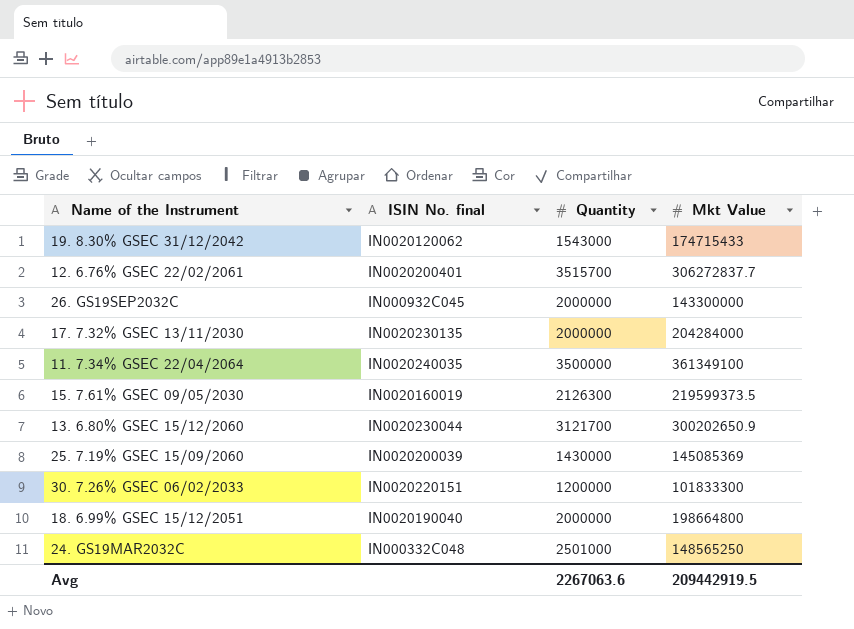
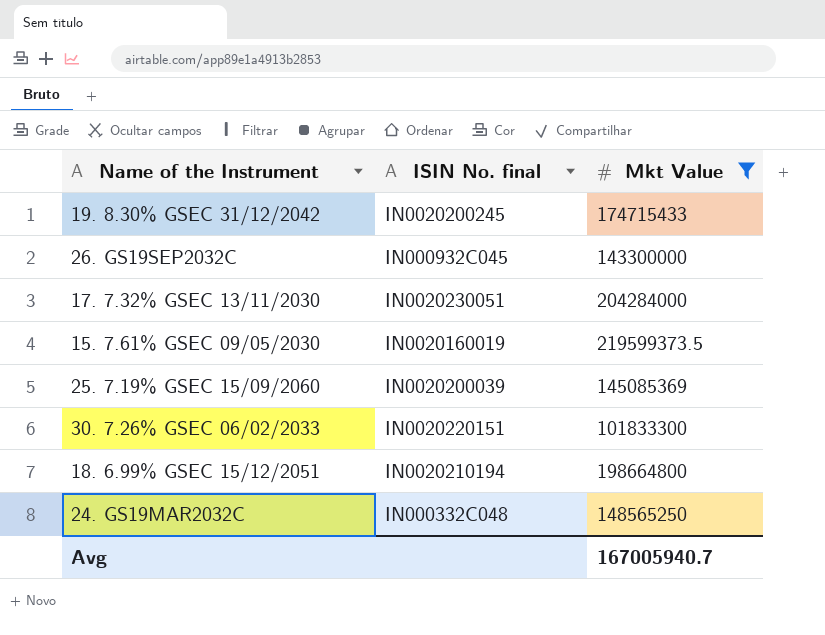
filter: none -> Mkt Value <= 219599373.5
column Quantity | position: 3 -> none
19. 8.30% GSEC 31/12/2042 | ISIN No. final: IN0020120062 -> IN0020200245
17. 7.32% GSEC 13/11/2030 | ISIN No. final: IN0020230135 -> IN0020230051
18. 6.99% GSEC 15/12/2051 | ISIN No. final: IN0020190040 -> IN0020210194
Avg | Mkt Value: 209442919.5 -> 167005940.7

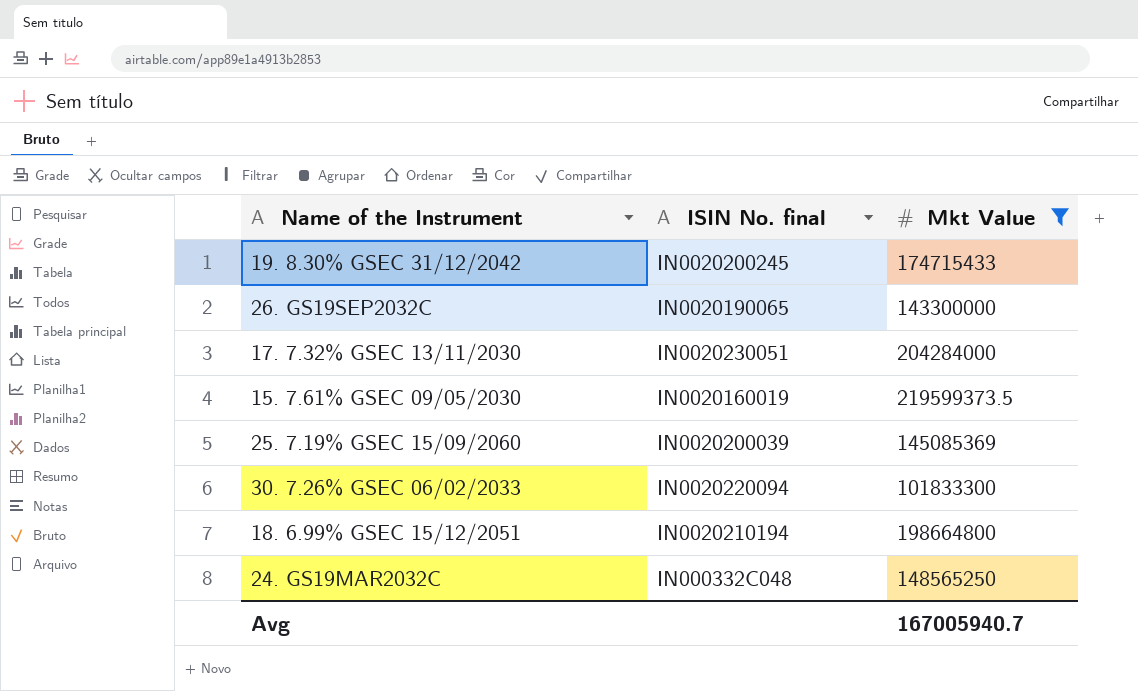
26. GS19SEP2032C | ISIN No. final: IN000932C045 -> IN0020190065
30. 7.26% GSEC 06/02/2033 | ISIN No. final: IN0020220151 -> IN0020220094

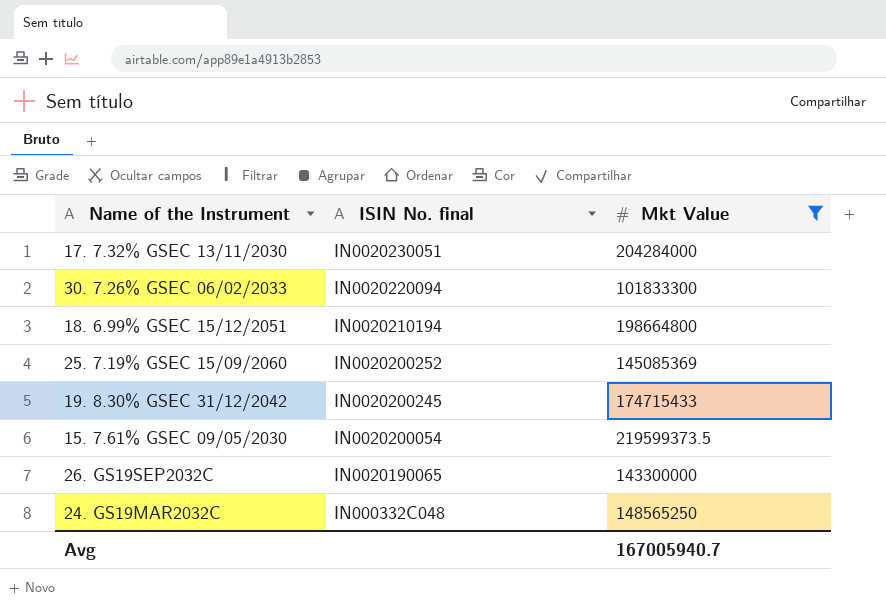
row order: none -> ISIN No. final descending
25. 7.19% GSEC 15/09/2060 | ISIN No. final: IN0020200039 -> IN0020200252
15. 7.61% GSEC 09/05/2030 | ISIN No. final: IN0020160019 -> IN0020200054

